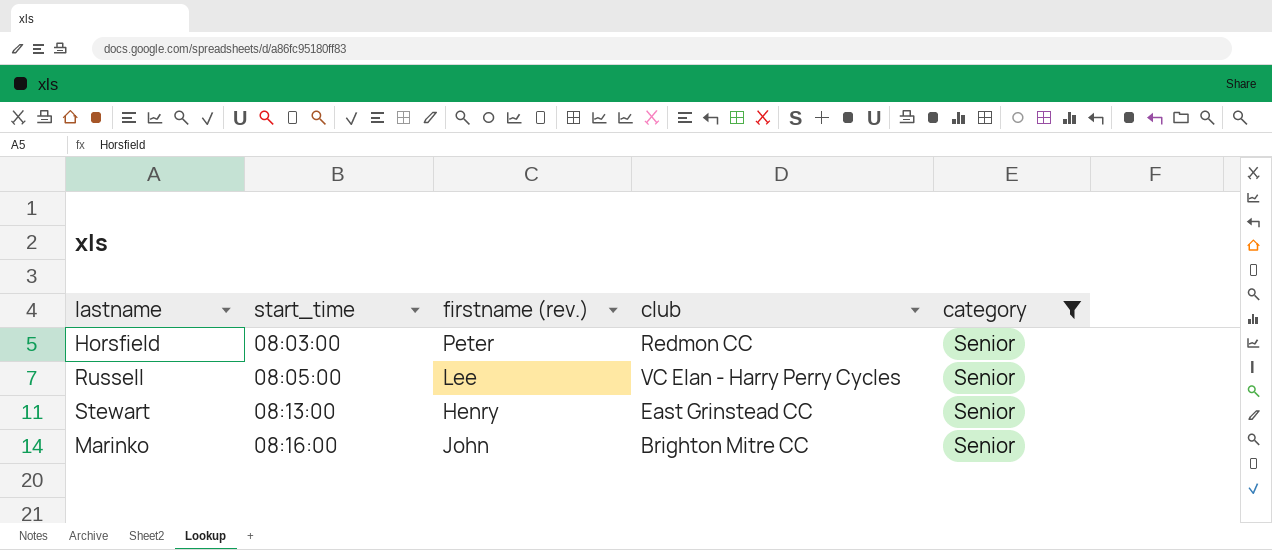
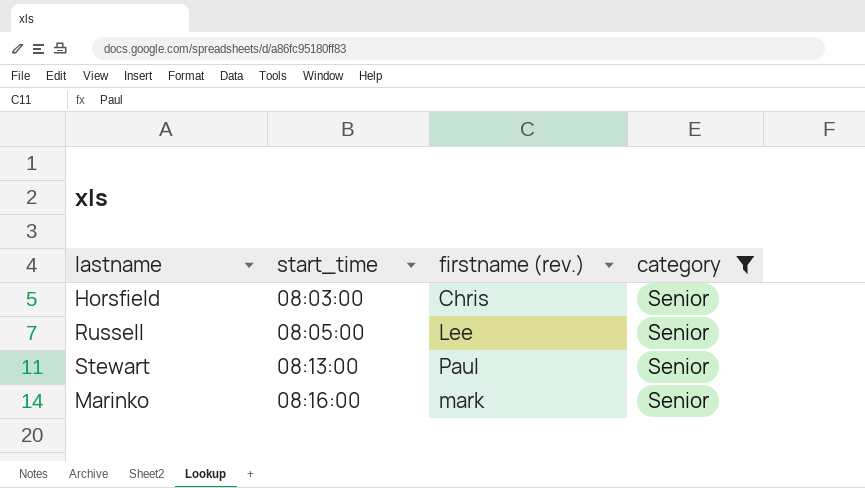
column club | position: 4 -> none
Horsfield | firstname (rev.): Peter -> Chris
Stewart | firstname (rev.): Henry -> Paul
Marinko | firstname (rev.): John -> mark

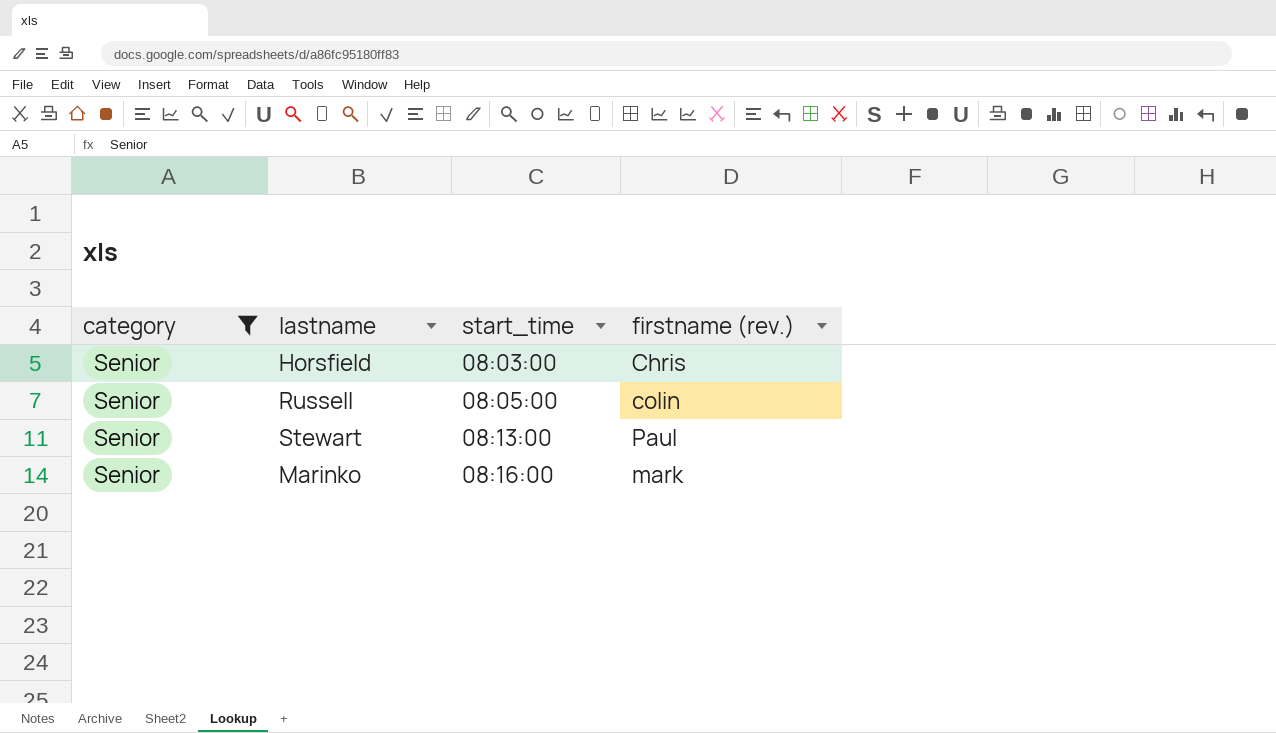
column category | position: 4 -> 1
Russell | firstname (rev.): Lee -> colin

